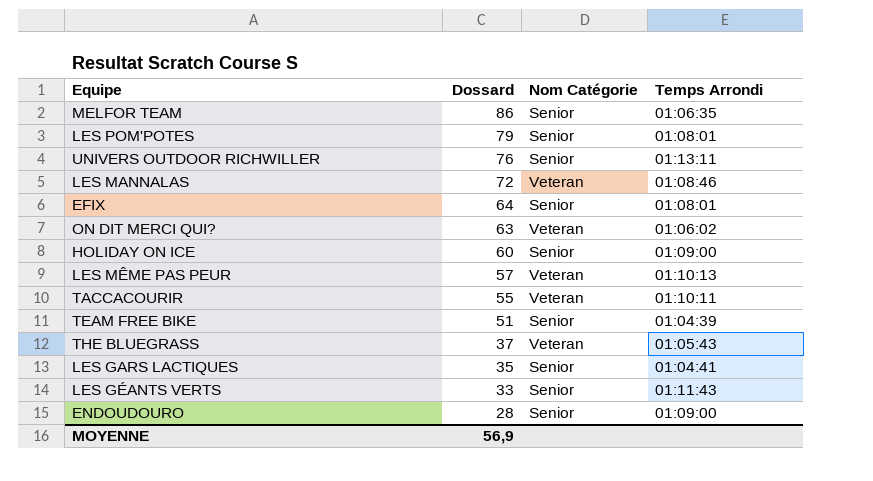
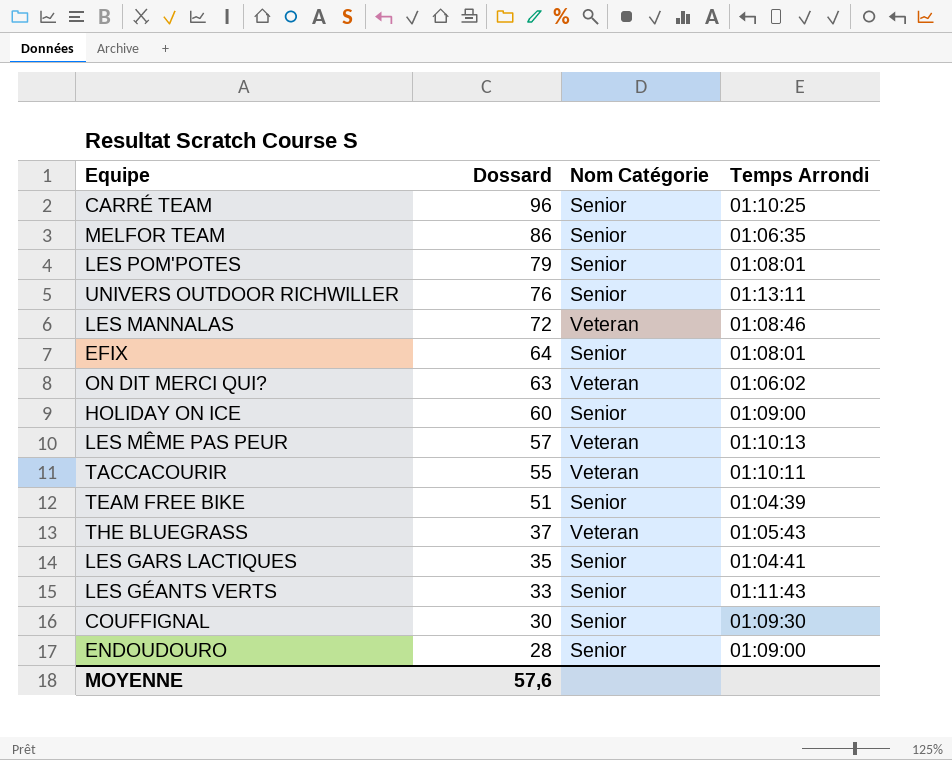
row CARRÉ TEAM: none -> 96 | Senior | 01:10:25
row COUFFIGNAL: none -> 30 | Senior | 01:09:30
MOYENNE | Dossard: 56,9 -> 57,6

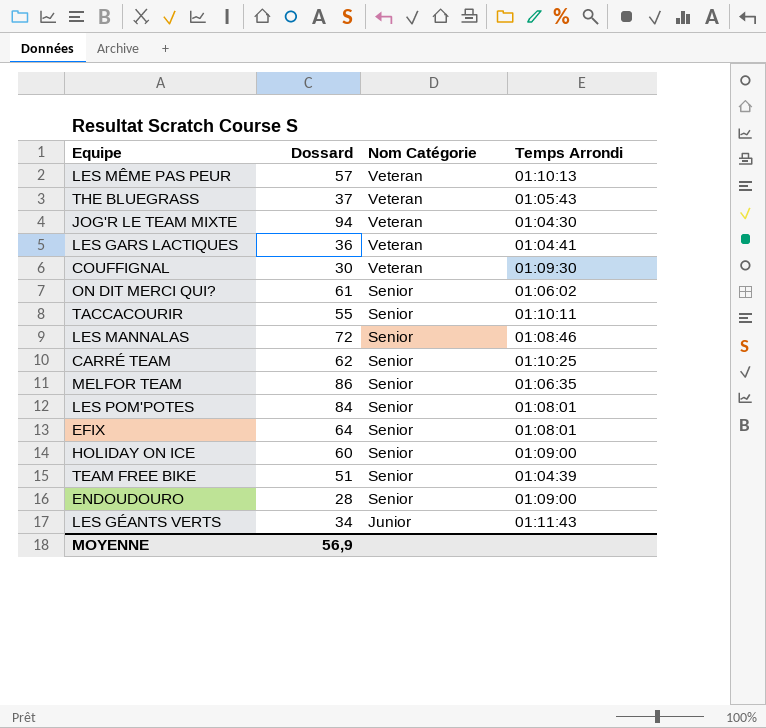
row order: Dossard descending -> Nom Catégorie descending
row UNIVERS OUTDOOR RICHWILLER: 76 | Senior | 01:13:11 -> none
row JOG'R LE TEAM MIXTE: none -> 94 | Veteran | 01:04:30
LES GARS LACTIQUES | Dossard: 35 -> 36
LES GARS LACTIQUES | Nom Catégorie: Senior -> Veteran
COUFFIGNAL | Nom Catégorie: Senior -> Veteran
ON DIT MERCI QUI? | Dossard: 63 -> 61
ON DIT MERCI QUI? | Nom Catégorie: Veteran -> Senior
TACCACOURIR | Nom Catégorie: Veteran -> Senior
LES MANNALAS | Nom Catégorie: Veteran -> Senior
CARRÉ TEAM | Dossard: 96 -> 62
LES POM'POTES | Dossard: 79 -> 84
LES GÉANTS VERTS | Dossard: 33 -> 34
LES GÉANTS VERTS | Nom Catégorie: Senior -> Junior
MOYENNE | Dossard: 57,6 -> 56,9

